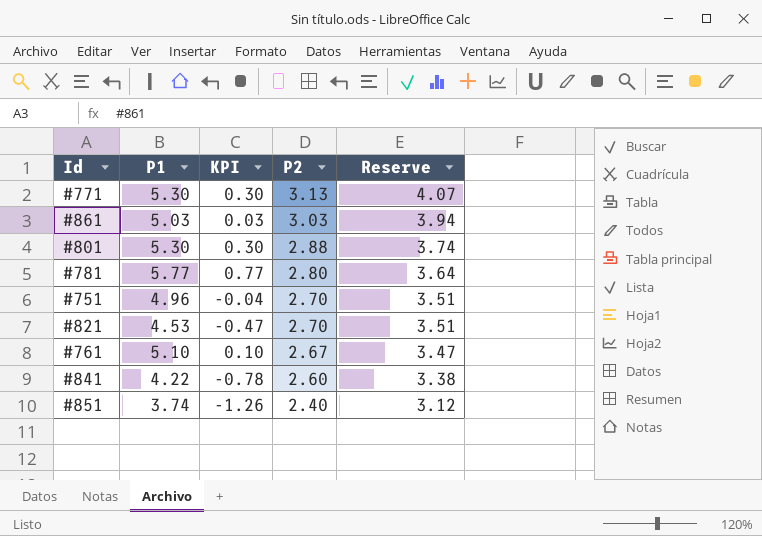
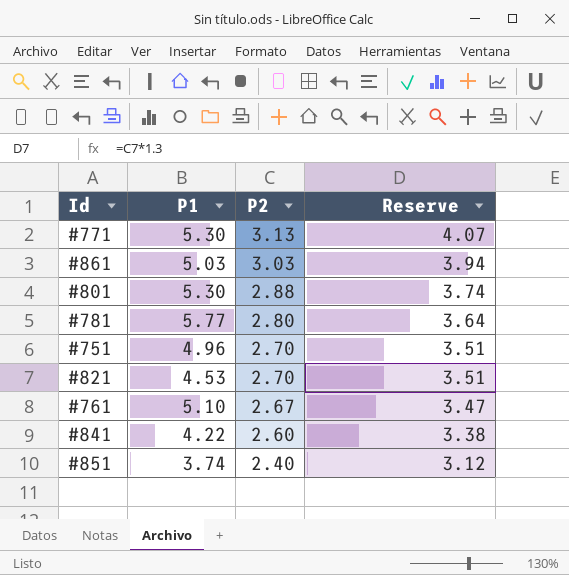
column KPI | formula: [P1] - 5 -> none

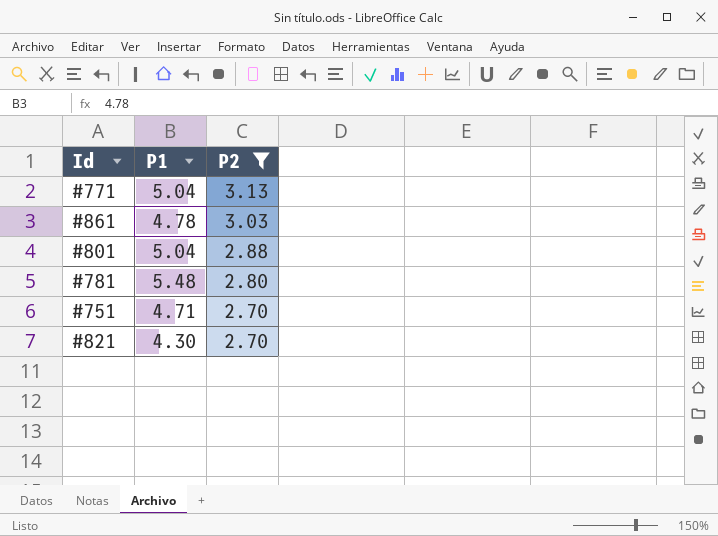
filter: none -> P2 >= 2.70
column Reserve | formula: [P2] * 1.3 -> none
#771 | P1: 5.30 -> 5.04
#861 | P1: 5.03 -> 4.78
#801 | P1: 5.30 -> 5.04
#781 | P1: 5.77 -> 5.48
#751 | P1: 4.96 -> 4.71
#821 | P1: 4.53 -> 4.30

